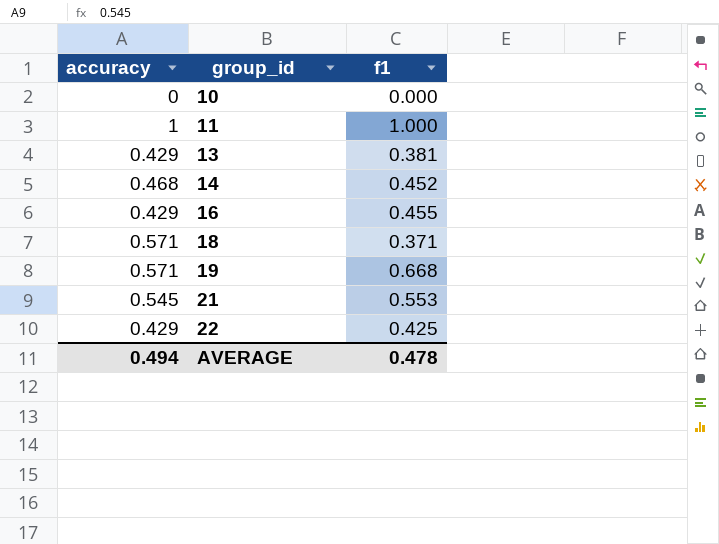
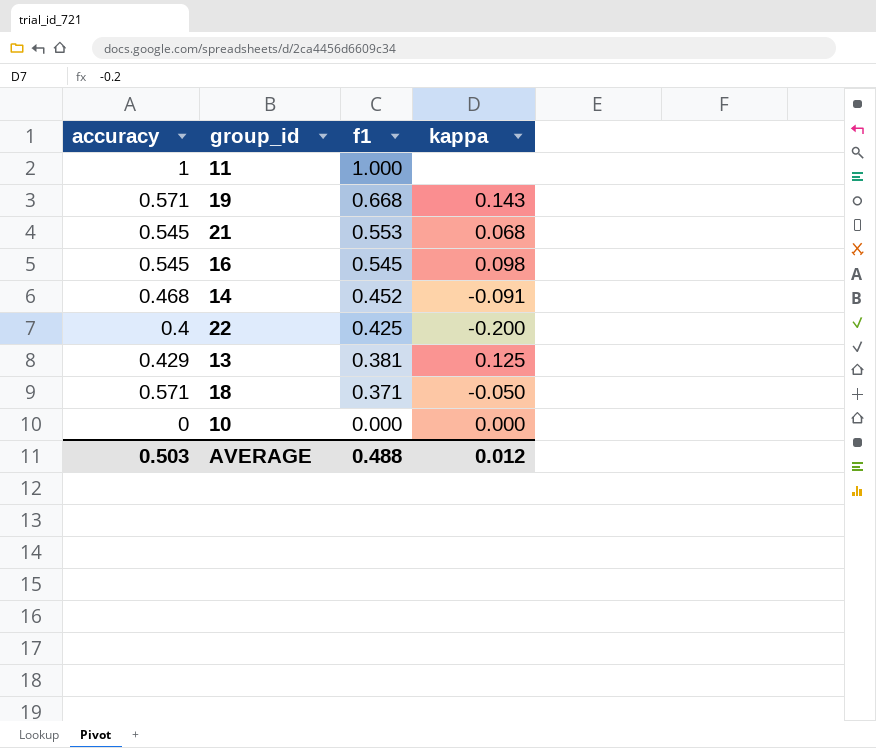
row order: group_id ascending -> f1 descending
column kappa | position: none -> 4
16 | accuracy: 0.429 -> 0.545
16 | f1: 0.455 -> 0.545
22 | accuracy: 0.429 -> 0.4
AVERAGE | accuracy: 0.494 -> 0.503
AVERAGE | f1: 0.478 -> 0.488

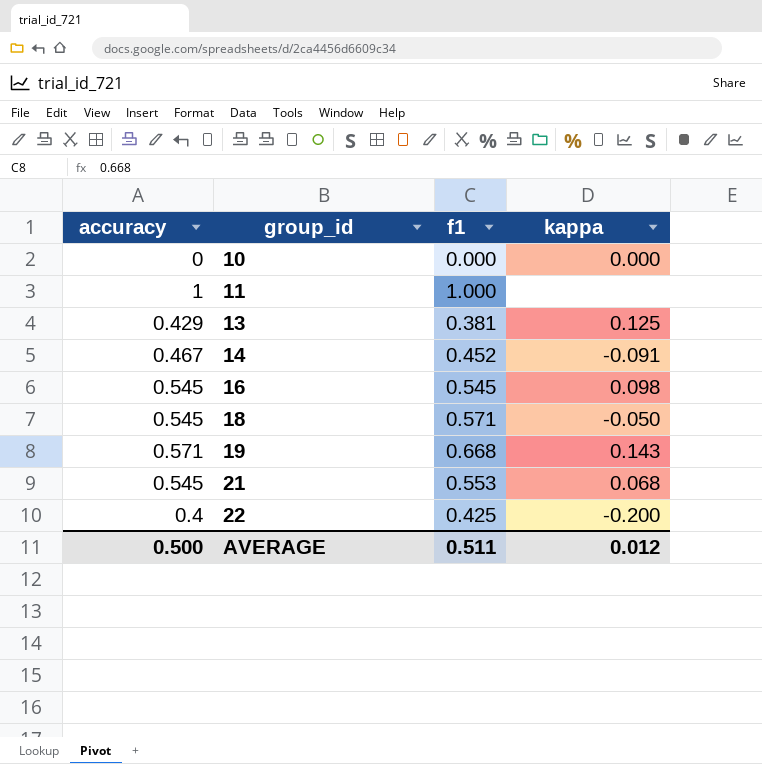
row order: f1 descending -> group_id ascending
14 | accuracy: 0.468 -> 0.467
18 | accuracy: 0.571 -> 0.545
18 | f1: 0.371 -> 0.571
AVERAGE | accuracy: 0.503 -> 0.500
AVERAGE | f1: 0.488 -> 0.511

